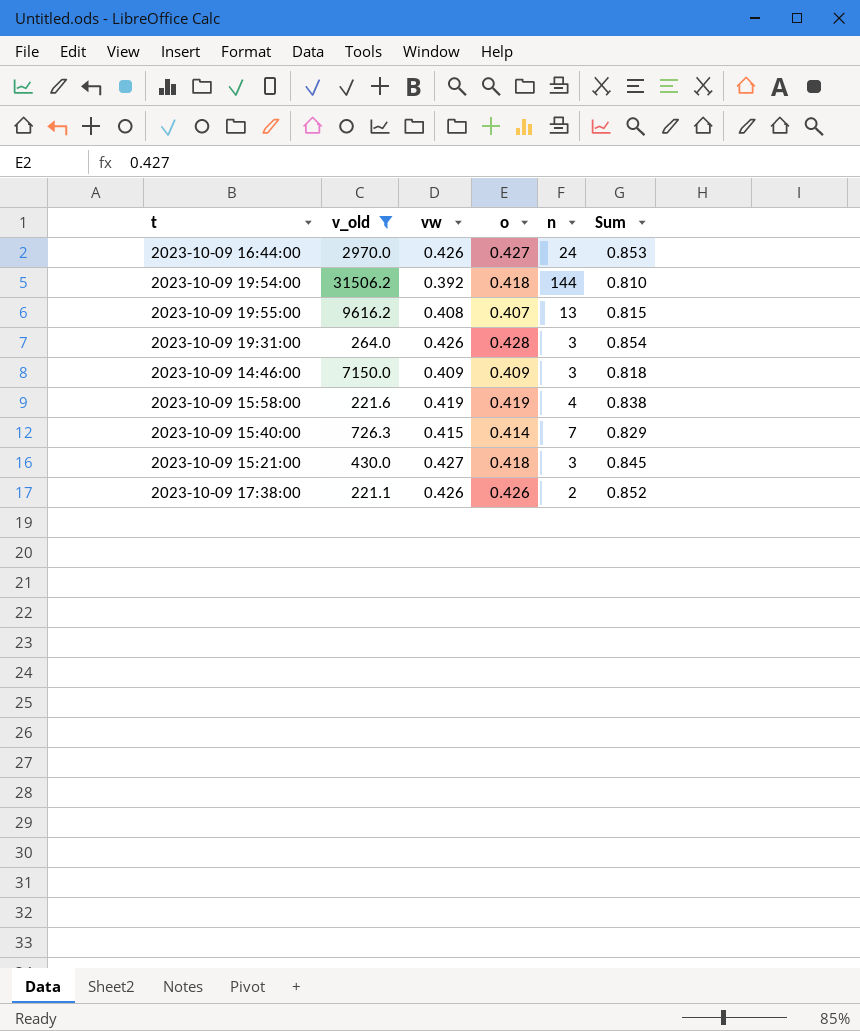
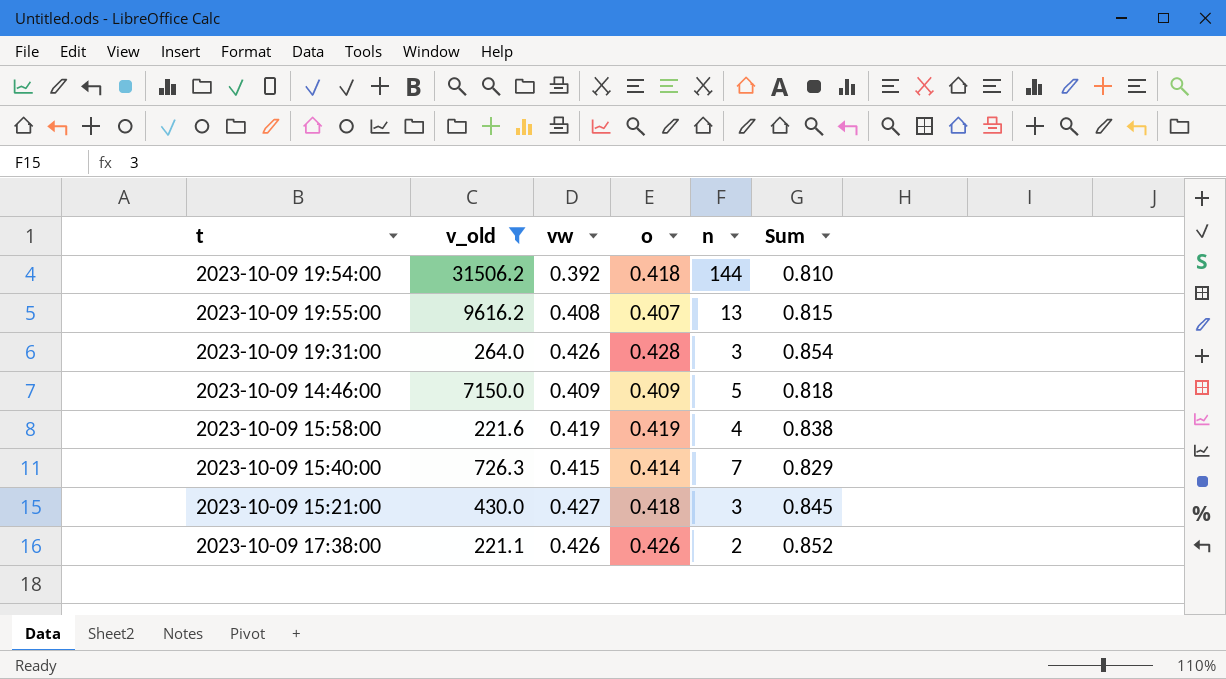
row 2023-10-09 16:44:00: 2970.0 | 0.426 | 0.427 | 24 | 0.853 -> none
2023-10-09 14:46:00 | n: 3 -> 5

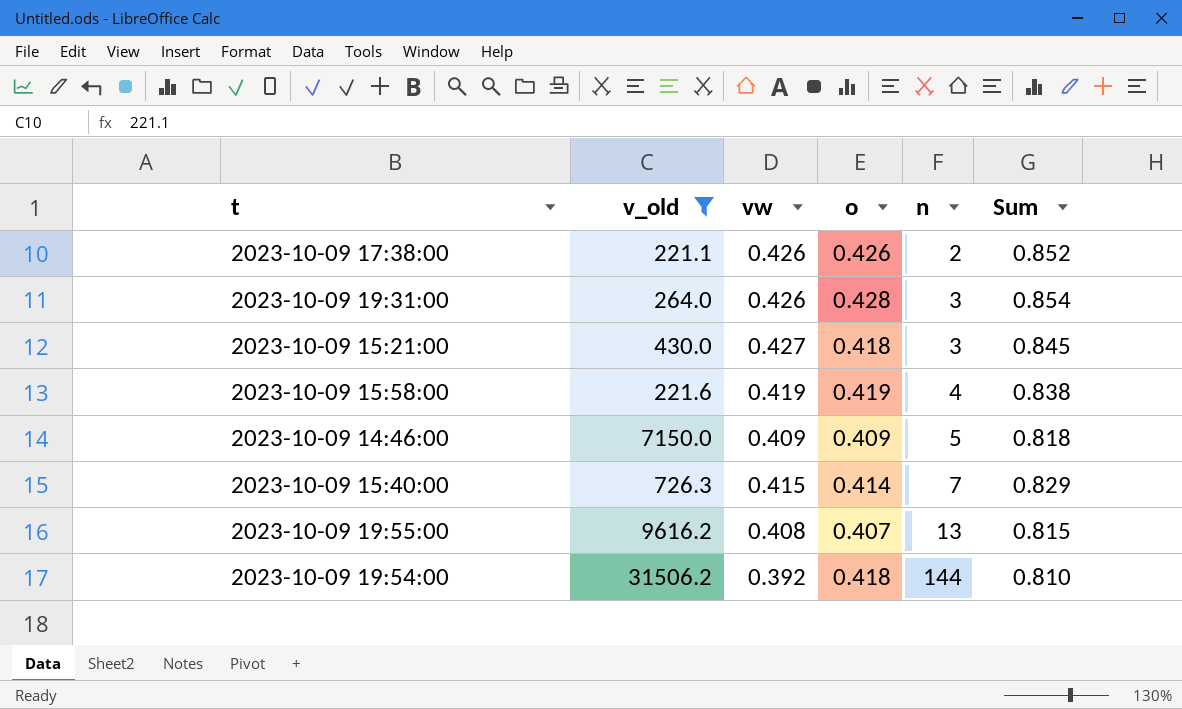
row order: none -> n ascending

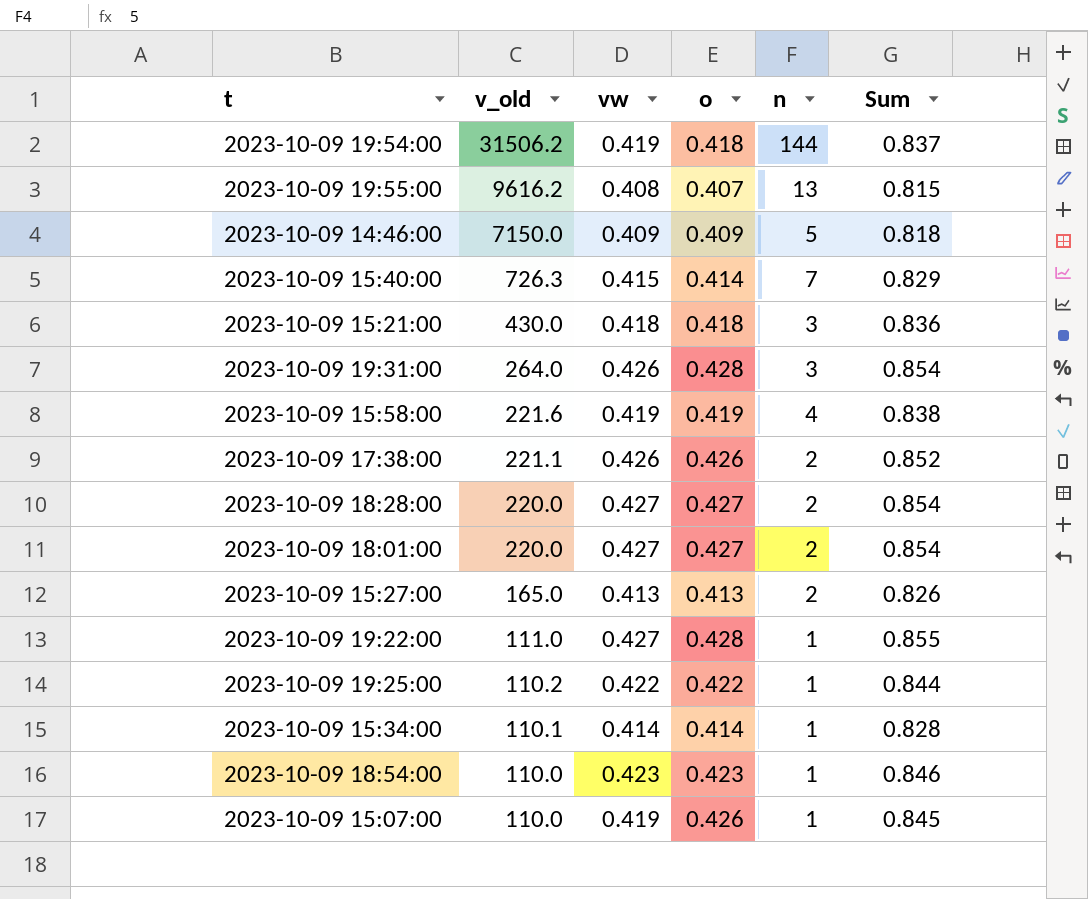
filter: v_old >= 221.1 -> none
row order: n ascending -> v_old descending
2023-10-09 19:54:00 | vw: 0.392 -> 0.419
2023-10-09 19:54:00 | Sum: 0.810 -> 0.837
2023-10-09 15:21:00 | vw: 0.427 -> 0.418
2023-10-09 15:21:00 | Sum: 0.845 -> 0.836

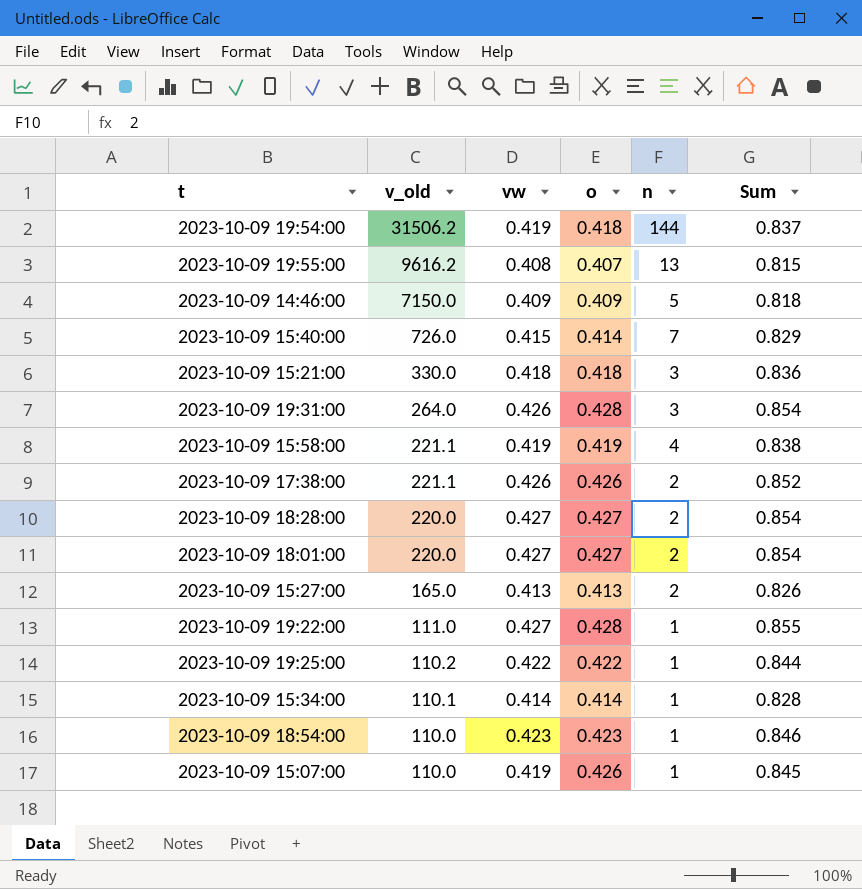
2023-10-09 15:40:00 | v_old: 726.3 -> 726.0
2023-10-09 15:21:00 | v_old: 430.0 -> 330.0
2023-10-09 15:58:00 | v_old: 221.6 -> 221.1

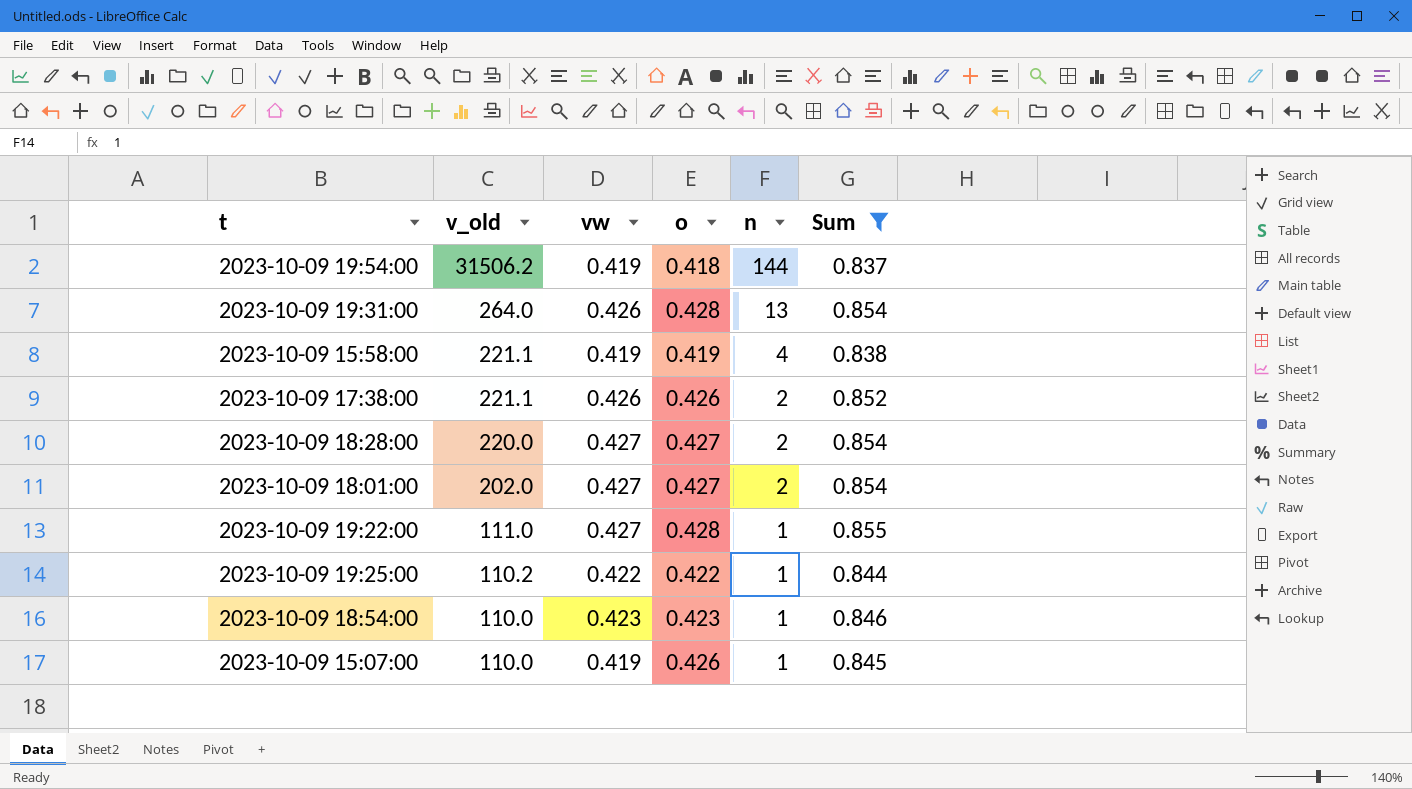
filter: none -> Sum >= 0.837
2023-10-09 19:31:00 | n: 3 -> 13
2023-10-09 18:01:00 | v_old: 220.0 -> 202.0

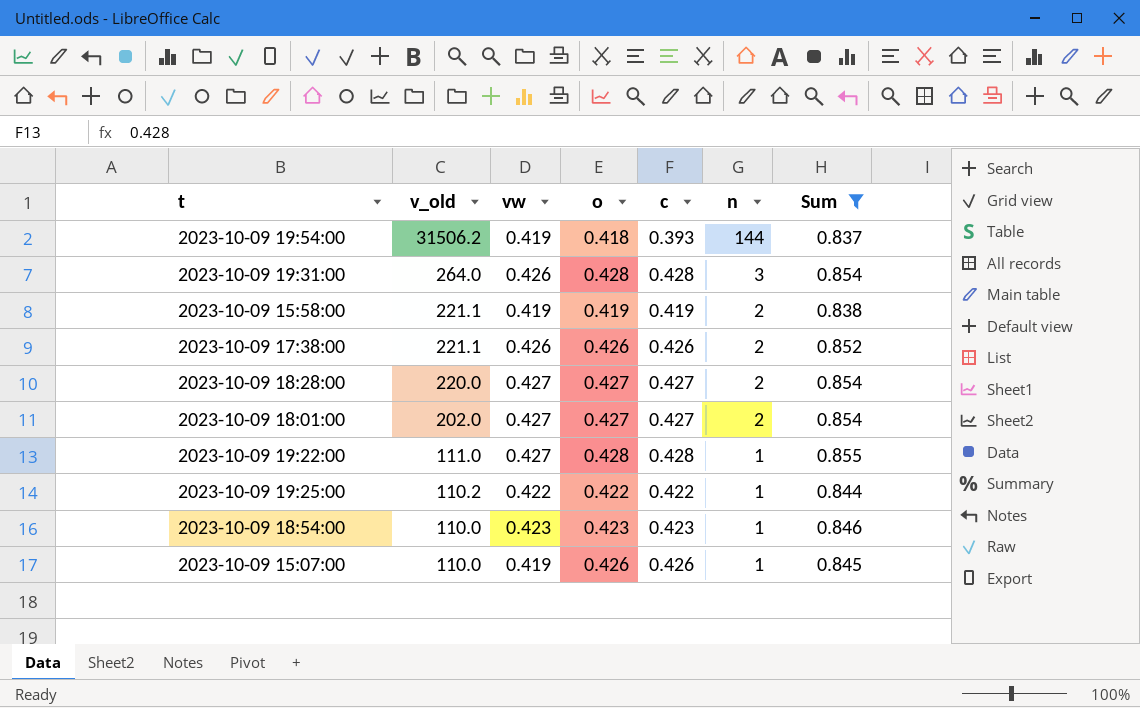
column c | position: none -> 5
2023-10-09 19:31:00 | n: 13 -> 3
2023-10-09 15:58:00 | n: 4 -> 2

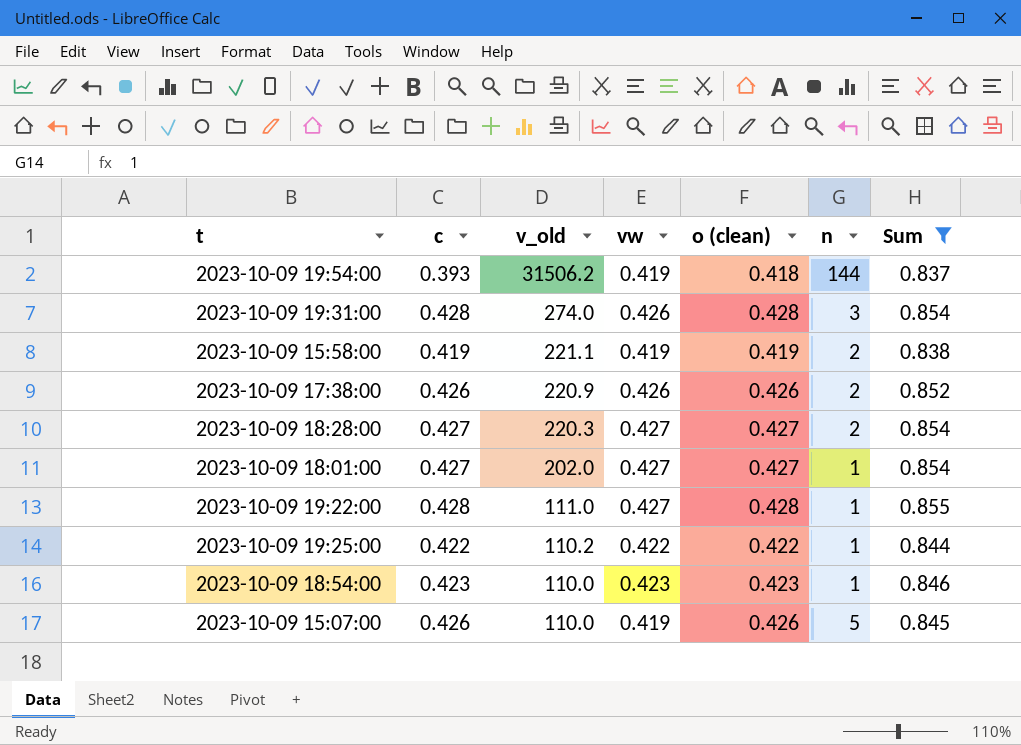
column c | position: 5 -> 2
column name: o -> o (clean)
2023-10-09 19:31:00 | v_old: 264.0 -> 274.0
2023-10-09 17:38:00 | v_old: 221.1 -> 220.9
2023-10-09 18:28:00 | v_old: 220.0 -> 220.3
2023-10-09 18:01:00 | n: 2 -> 1
2023-10-09 15:07:00 | n: 1 -> 5

